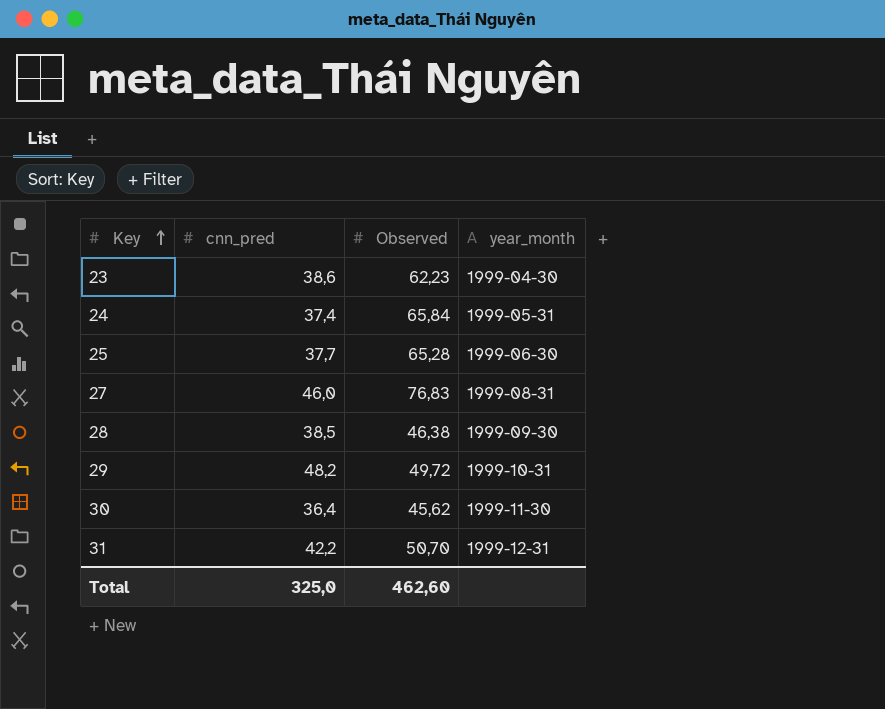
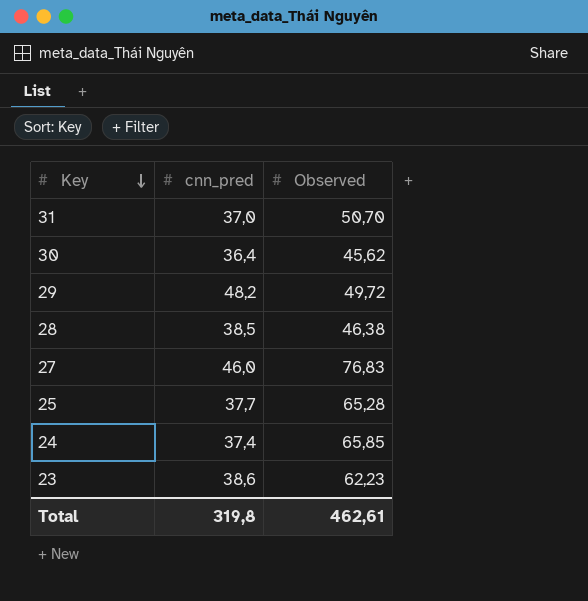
row order: Key ascending -> Key descending
column year_month | position: 4 -> none
31 | cnn_pred: 42,2 -> 37,0
24 | Observed: 65,84 -> 65,85
Total | cnn_pred: 325,0 -> 319,8
Total | Observed: 462,60 -> 462,61

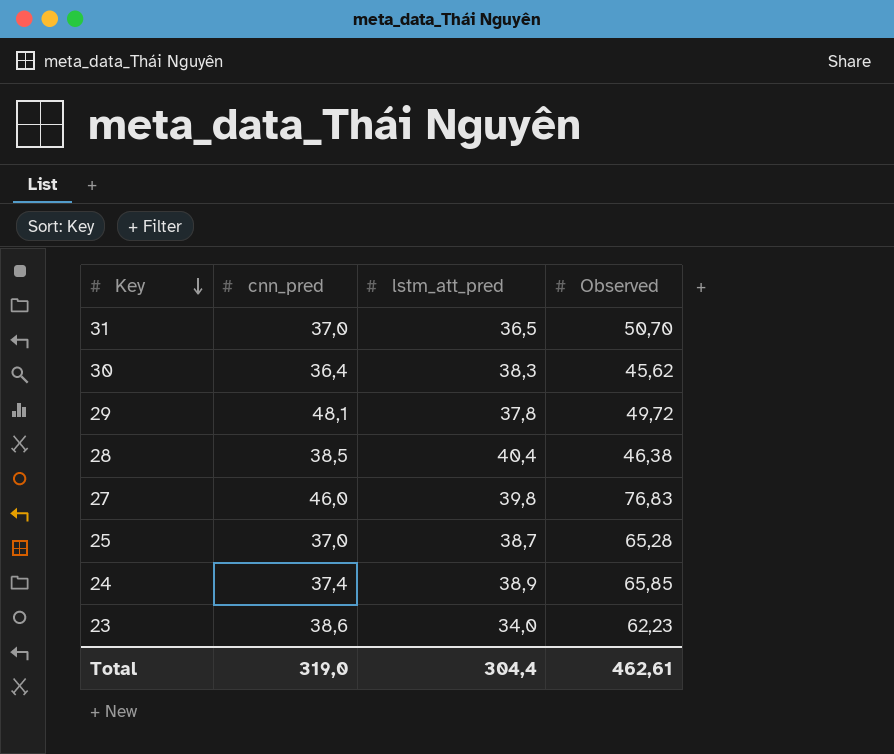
column lstm_att_pred | position: none -> 3
29 | cnn_pred: 48,2 -> 48,1
25 | cnn_pred: 37,7 -> 37,0
Total | cnn_pred: 319,8 -> 319,0

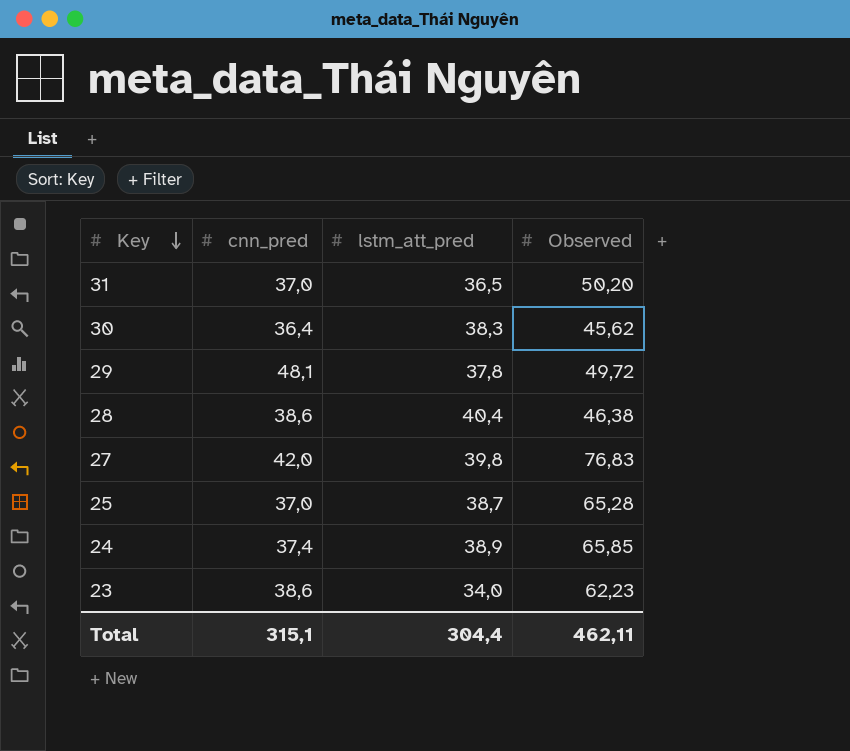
31 | Observed: 50,70 -> 50,20
28 | cnn_pred: 38,5 -> 38,6
27 | cnn_pred: 46,0 -> 42,0
Total | cnn_pred: 319,0 -> 315,1
Total | Observed: 462,61 -> 462,11

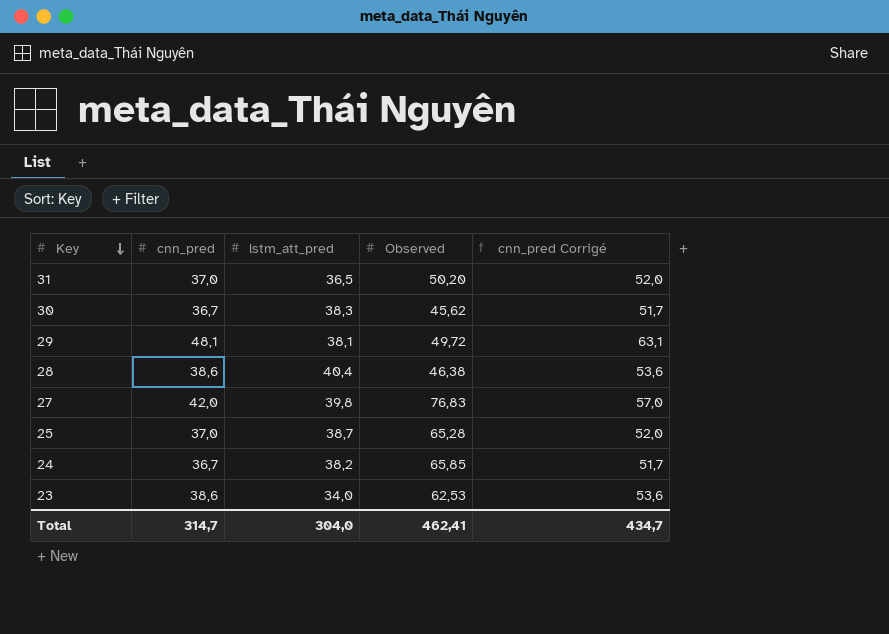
column cnn_pred Corrigé | formula: none -> [cnn_pred] + 15
30 | cnn_pred: 36,4 -> 36,7
29 | lstm_att_pred: 37,8 -> 38,1
24 | cnn_pred: 37,4 -> 36,7
24 | lstm_att_pred: 38,9 -> 38,2
23 | Observed: 62,23 -> 62,53
Total | cnn_pred: 315,1 -> 314,7
Total | lstm_att_pred: 304,4 -> 304,0
Total | Observed: 462,11 -> 462,41

